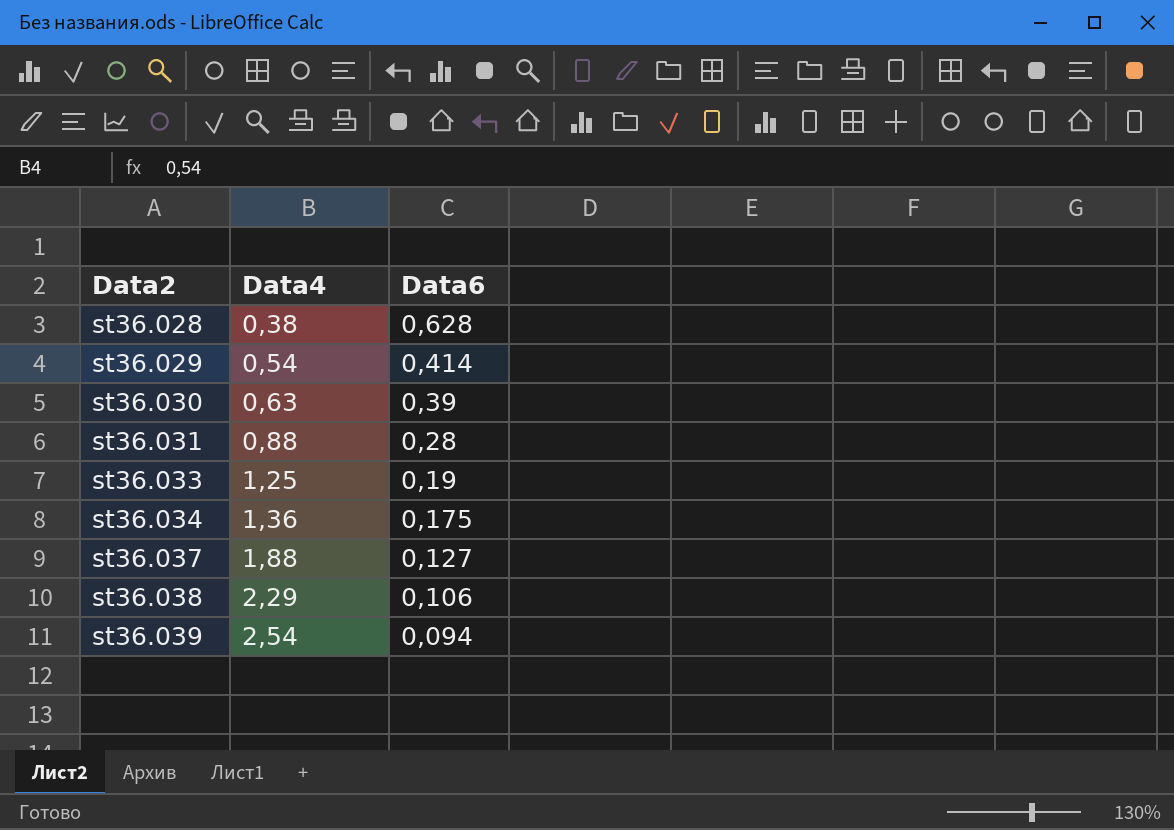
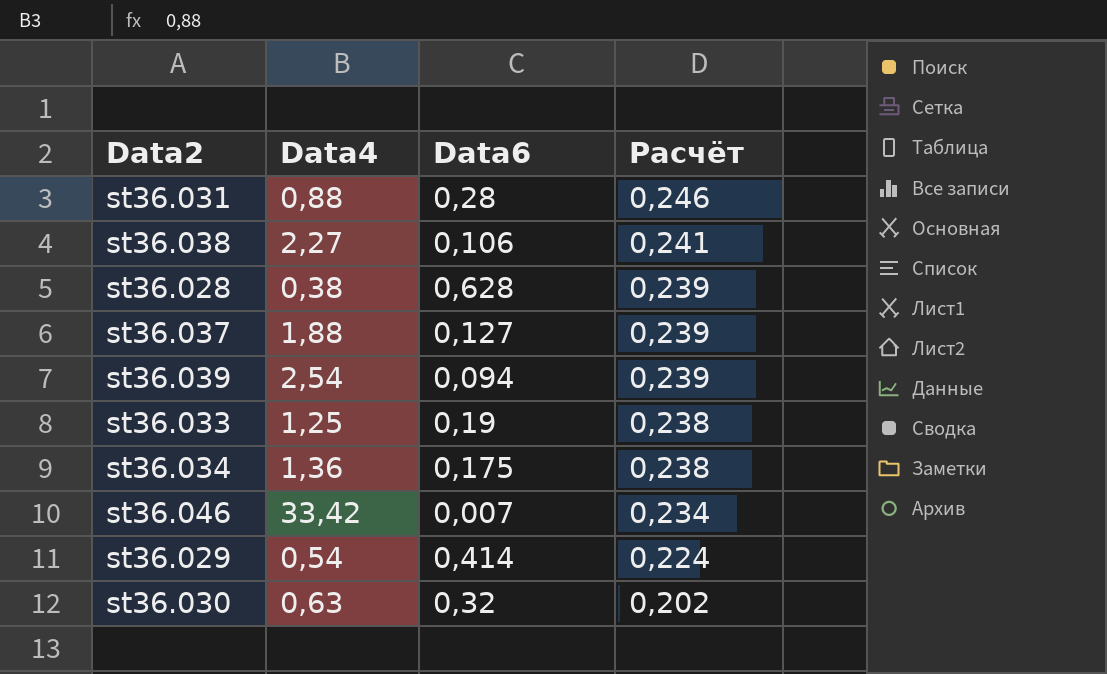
row order: Data2 ascending -> Расчёт descending
column Расчёт | formula: none -> [Data4] * [Data6]
st36.038 | Data4: 2,29 -> 2,27
row st36.046: none -> 33,42 | 0,007 | 0,234
st36.030 | Data6: 0,39 -> 0,32

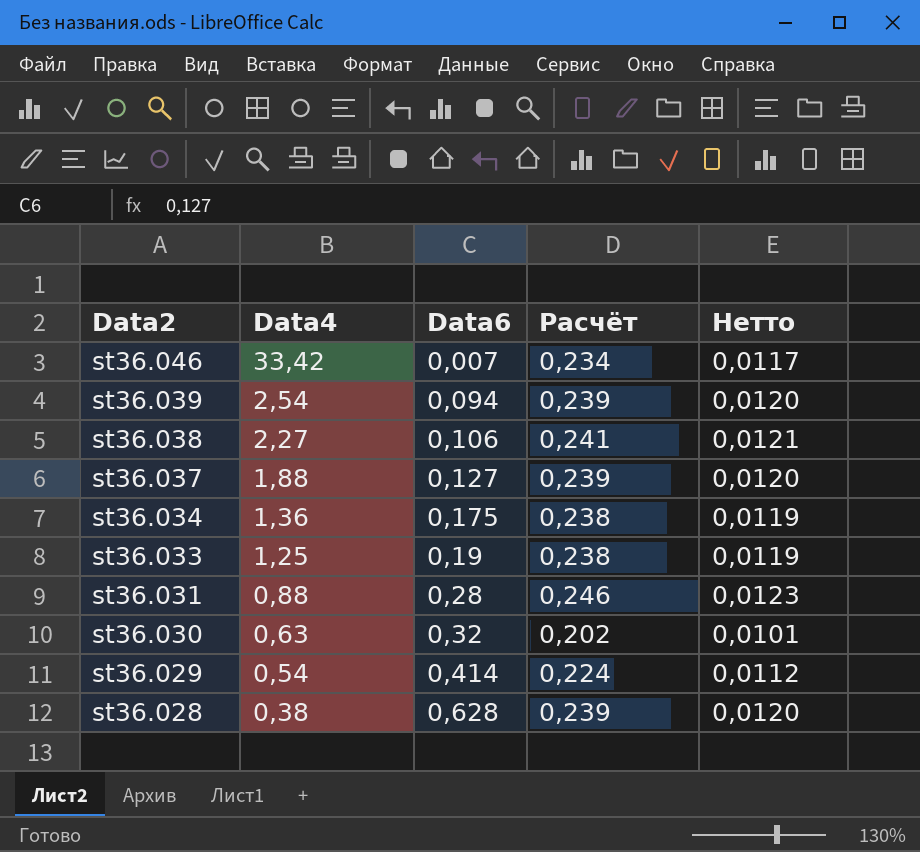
row order: Расчёт descending -> Data2 descending
column Нетто | formula: none -> [Расчёт] * 0,05

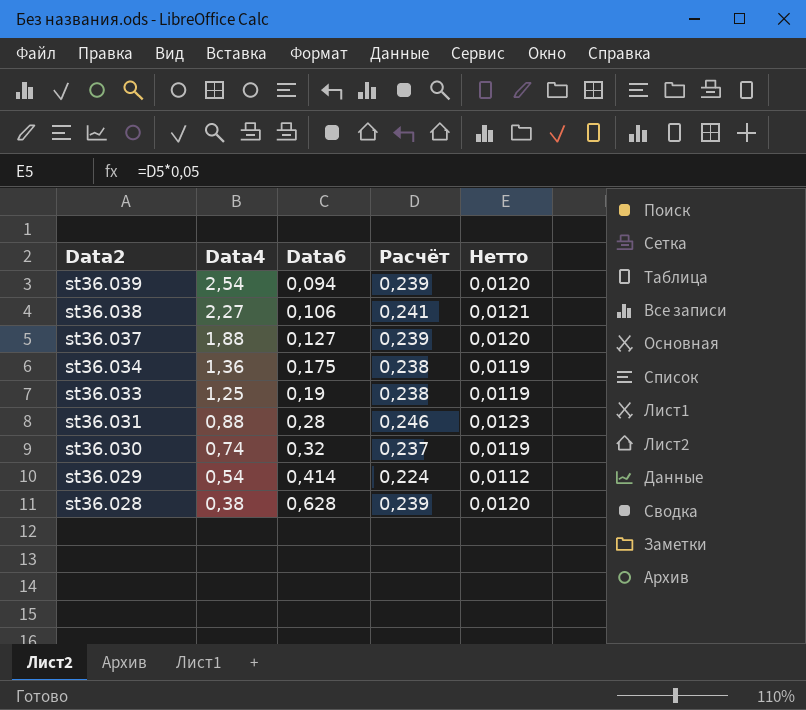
row st36.046: 33,42 | 0,007 | 0,234 | 0,0117 -> none
st36.030 | Data4: 0,63 -> 0,74
st36.030 | Расчёт: 0,202 -> 0,237
st36.030 | Нетто: 0,0101 -> 0,0119

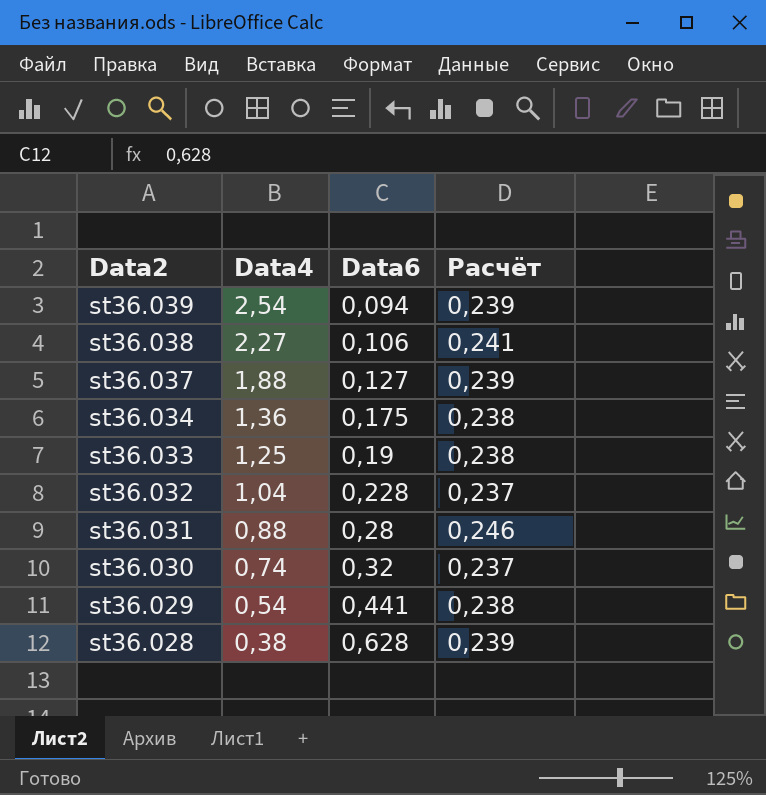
column Нетто | formula: [Расчёт] * 0,05 -> none
row st36.032: none -> 1,04 | 0,228 | 0,237
st36.029 | Data6: 0,414 -> 0,441
st36.029 | Расчёт: 0,224 -> 0,238

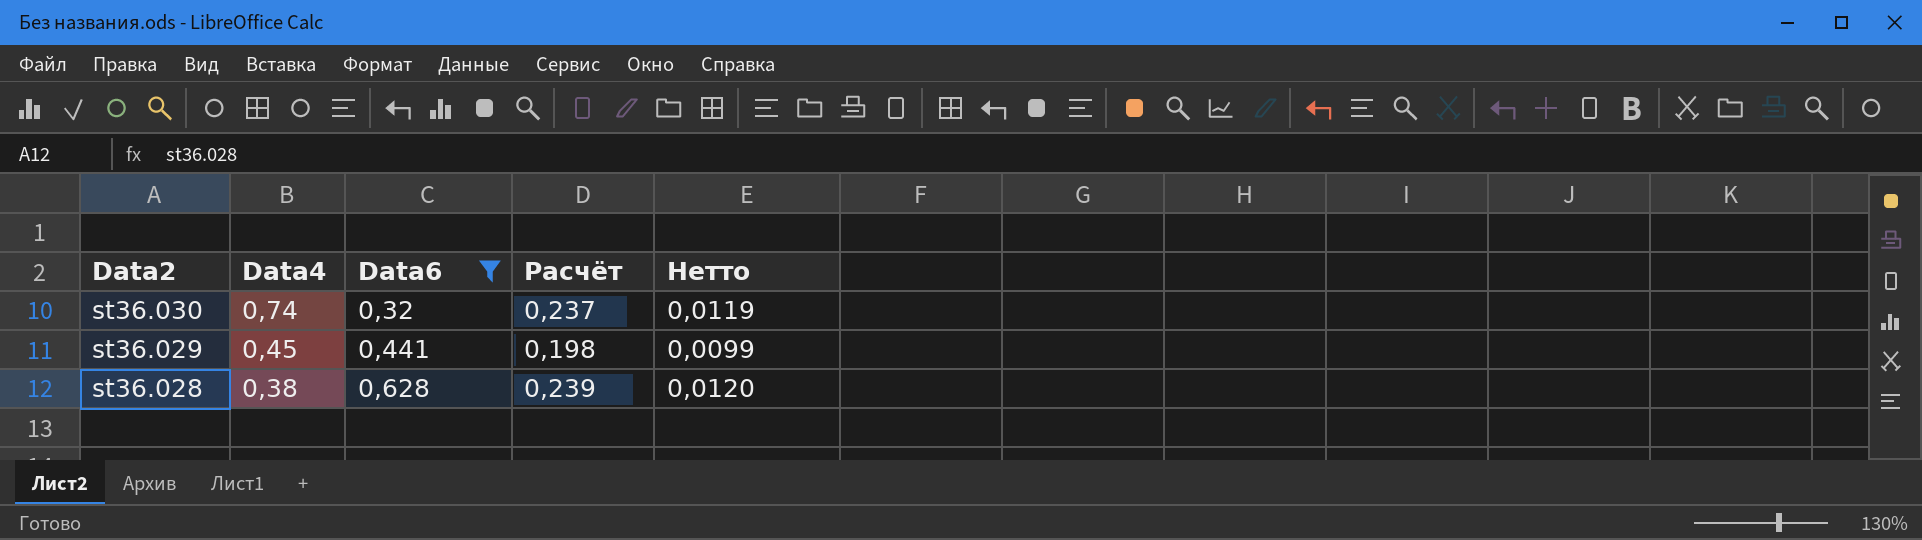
filter: none -> Data6 >= 0,32
column Нетто | formula: none -> [Расчёт] * 0,05
st36.029 | Data4: 0,54 -> 0,45
st36.029 | Расчёт: 0,238 -> 0,198

